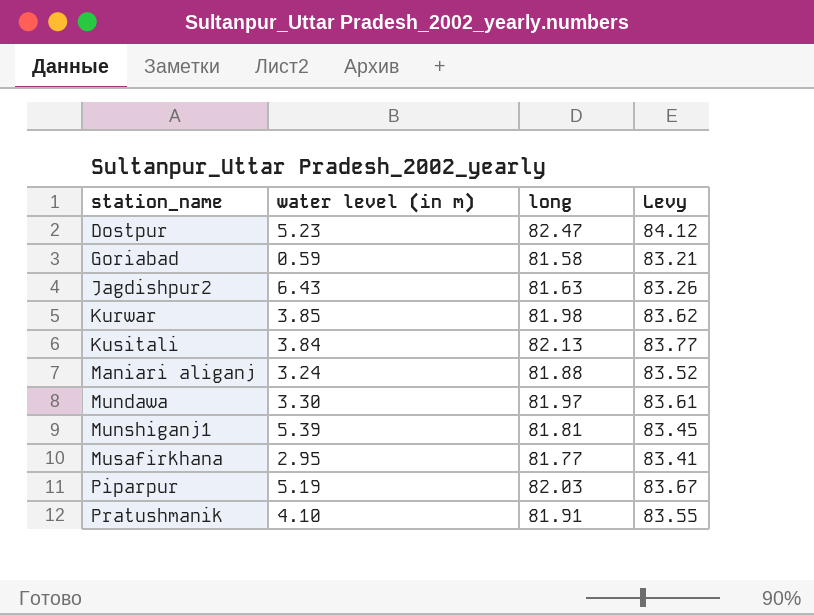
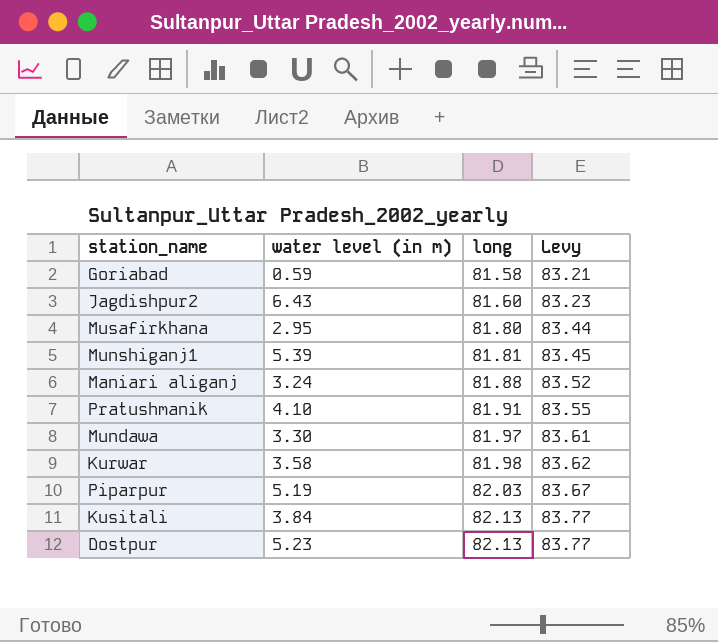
row order: station_name ascending -> long ascending
Jagdishpur2 | long: 81.63 -> 81.60
Jagdishpur2 | Levy: 83.26 -> 83.23
Musafirkhana | long: 81.77 -> 81.80
Musafirkhana | Levy: 83.41 -> 83.44
Kurwar | water level (in m): 3.85 -> 3.58
Dostpur | long: 82.47 -> 82.13
Dostpur | Levy: 84.12 -> 83.77

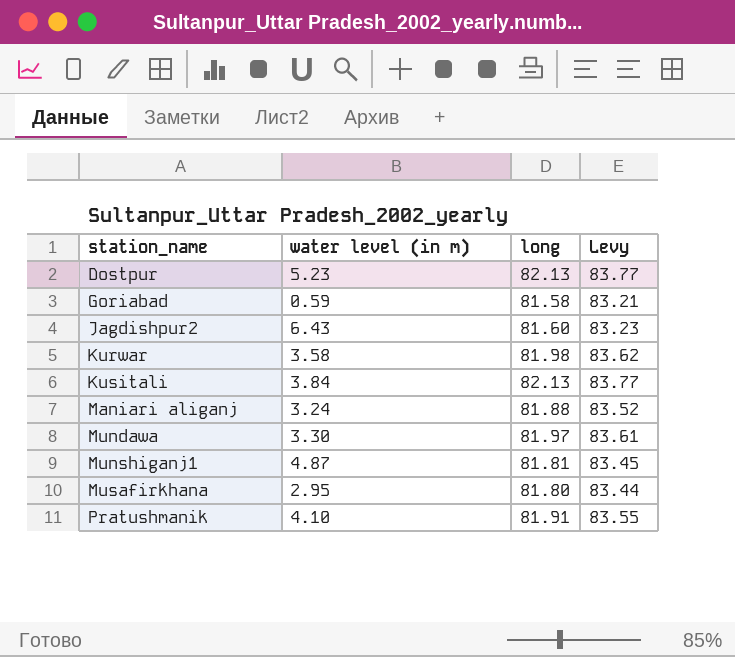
row order: long ascending -> station_name ascending
row Piparpur: 5.19 | 82.03 | 83.67 -> none
Munshiganj1 | water level (in m): 5.39 -> 4.87

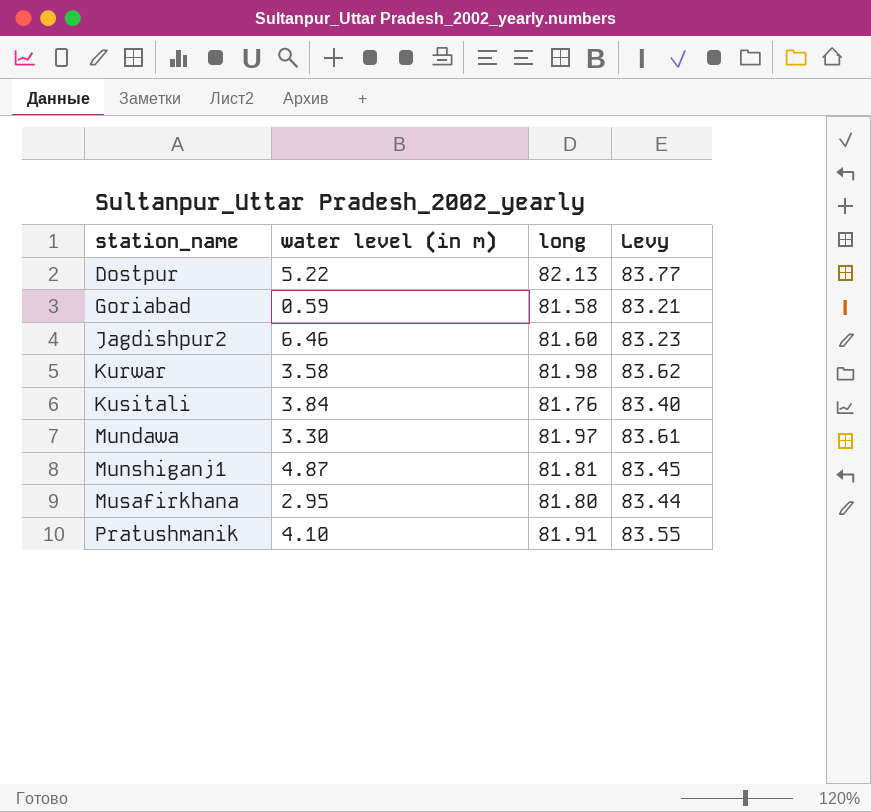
row Maniari aliganj: 3.24 | 81.88 | 83.52 -> none
Dostpur | water level (in m): 5.23 -> 5.22
Jagdishpur2 | water level (in m): 6.43 -> 6.46
Kusitali | long: 82.13 -> 81.76
Kusitali | Levy: 83.77 -> 83.40

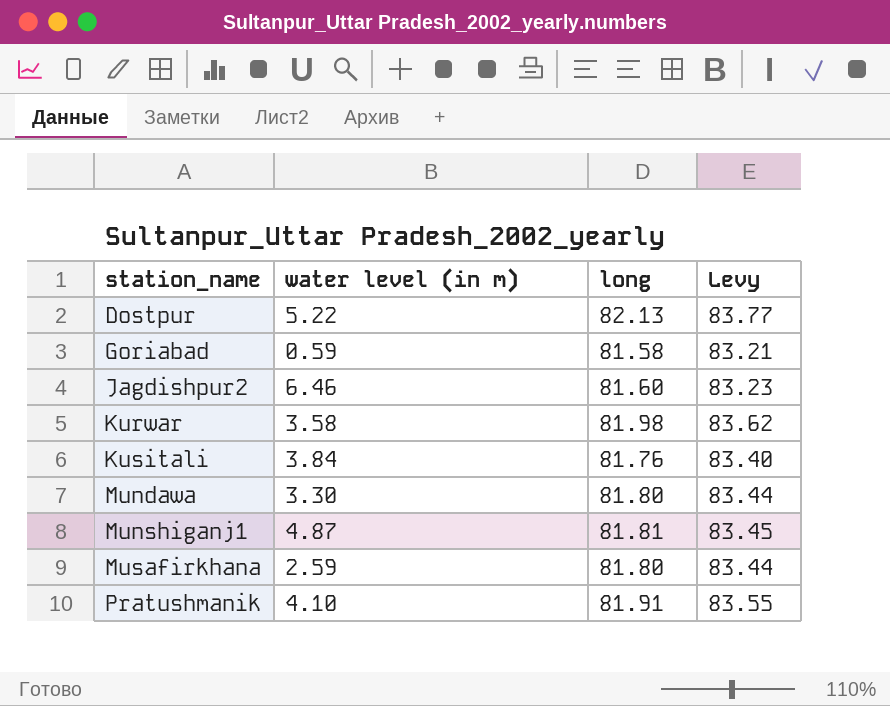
Mundawa | long: 81.97 -> 81.80
Mundawa | Levy: 83.61 -> 83.44
Musafirkhana | water level (in m): 2.95 -> 2.59

